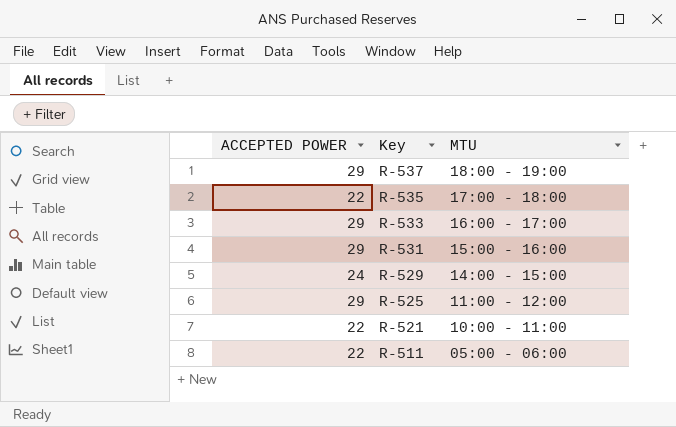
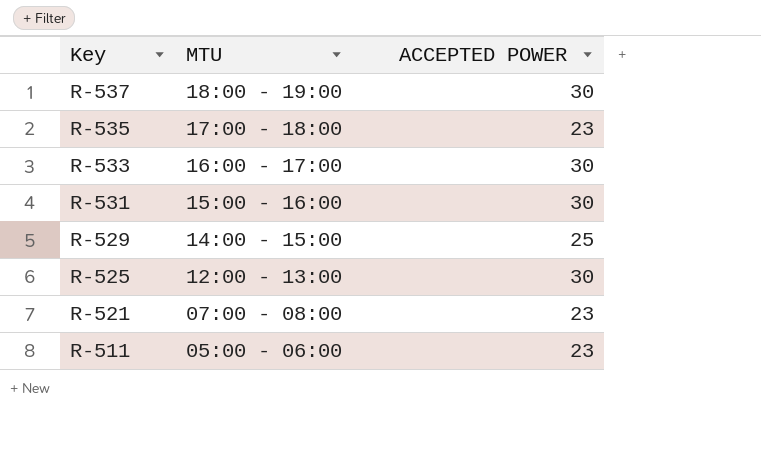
column ACCEPTED POWER | position: 1 -> 3
R-537 | ACCEPTED POWER: 29 -> 30
R-535 | ACCEPTED POWER: 22 -> 23
R-533 | ACCEPTED POWER: 29 -> 30
R-531 | ACCEPTED POWER: 29 -> 30
R-529 | ACCEPTED POWER: 24 -> 25
R-525 | MTU: 11:00 - 12:00 -> 12:00 - 13:00
R-525 | ACCEPTED POWER: 29 -> 30
R-521 | MTU: 10:00 - 11:00 -> 07:00 - 08:00
R-521 | ACCEPTED POWER: 22 -> 23
R-511 | ACCEPTED POWER: 22 -> 23

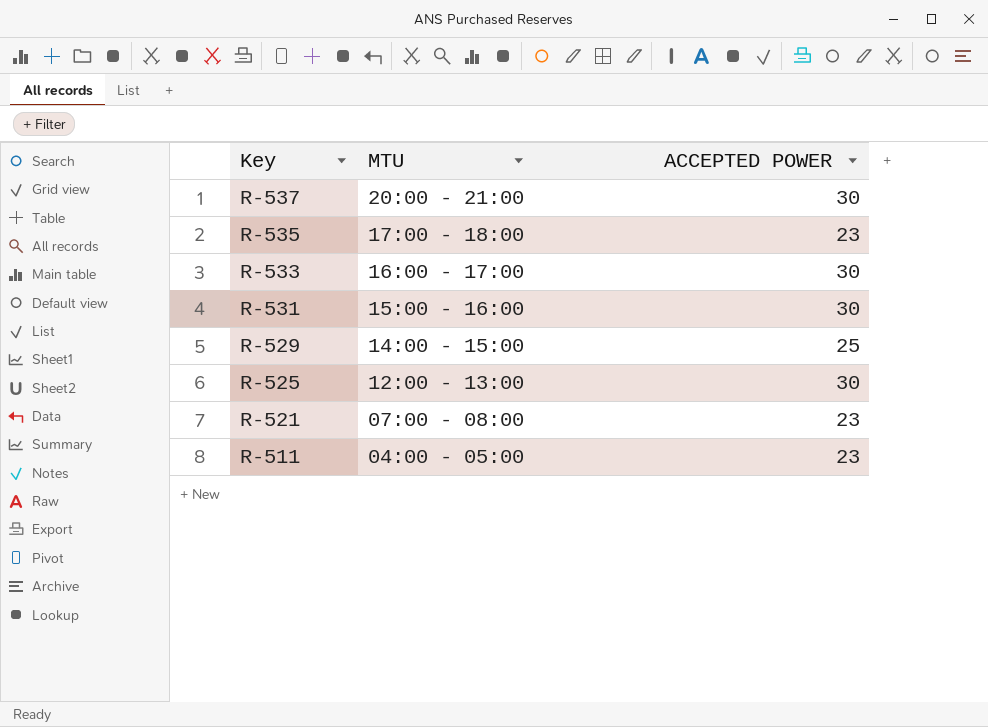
R-537 | MTU: 18:00 - 19:00 -> 20:00 - 21:00
R-511 | MTU: 05:00 - 06:00 -> 04:00 - 05:00

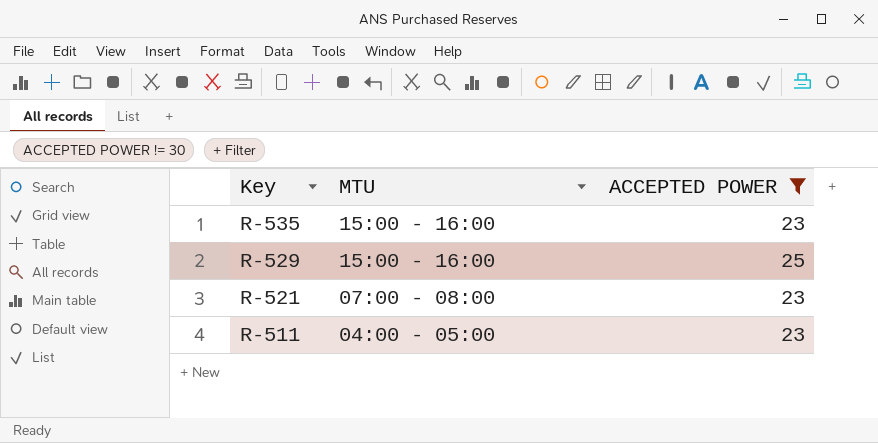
filter: none -> ACCEPTED POWER != 30
R-535 | MTU: 17:00 - 18:00 -> 15:00 - 16:00
R-529 | MTU: 14:00 - 15:00 -> 15:00 - 16:00

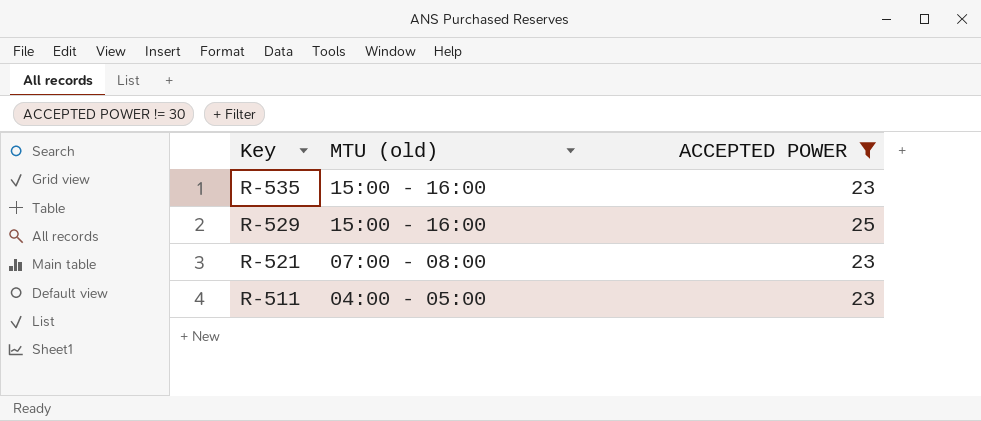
column name: MTU -> MTU (old)

